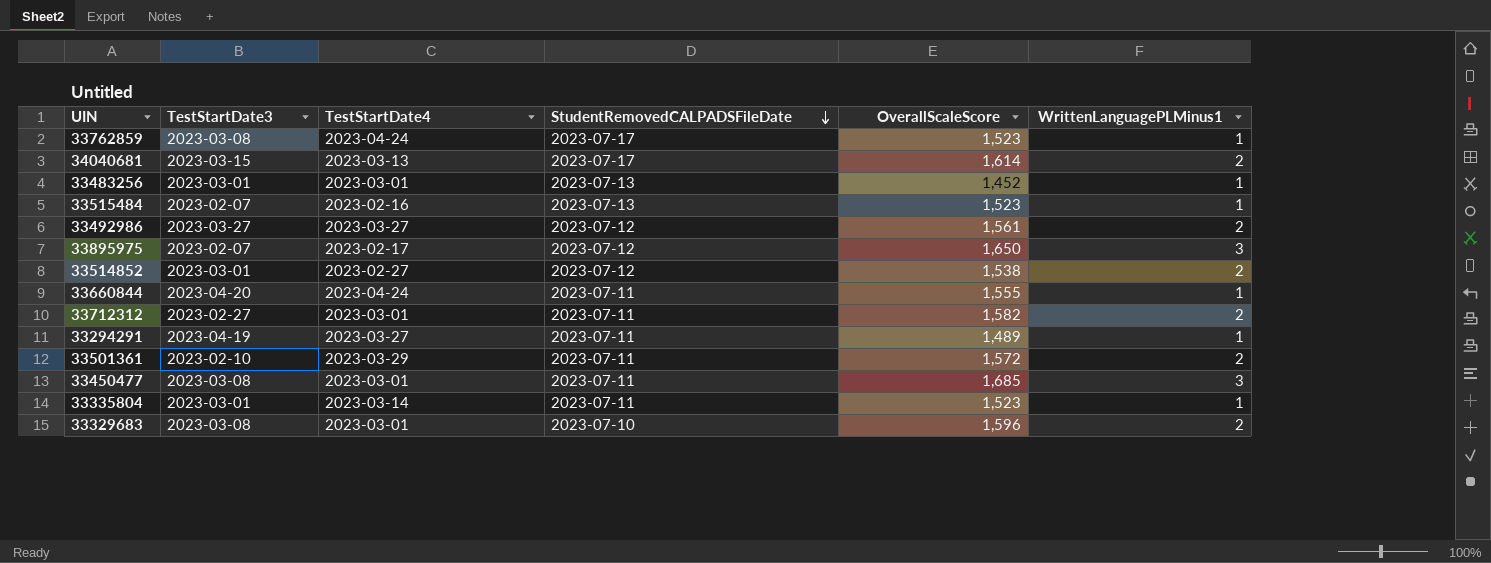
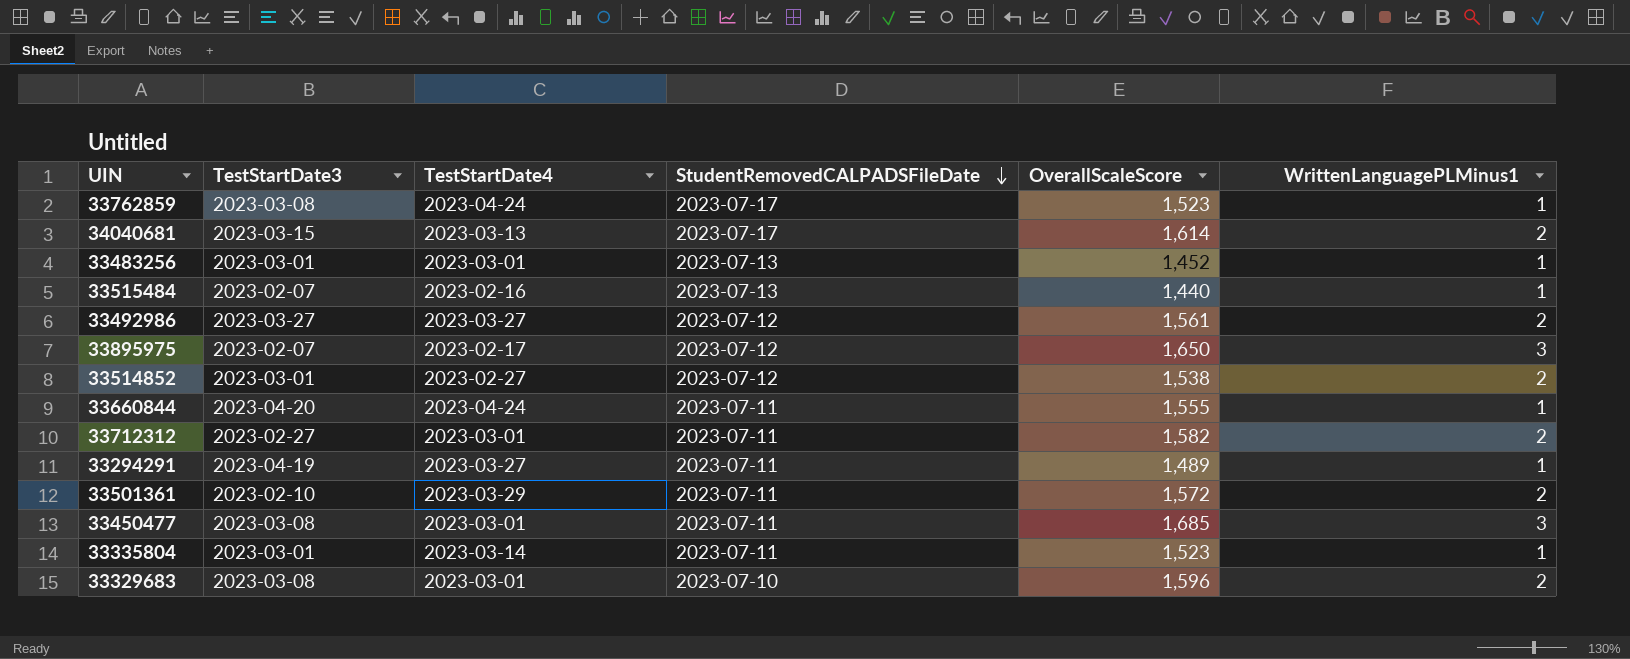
33515484 | OverallScaleScore: 1,523 -> 1,440

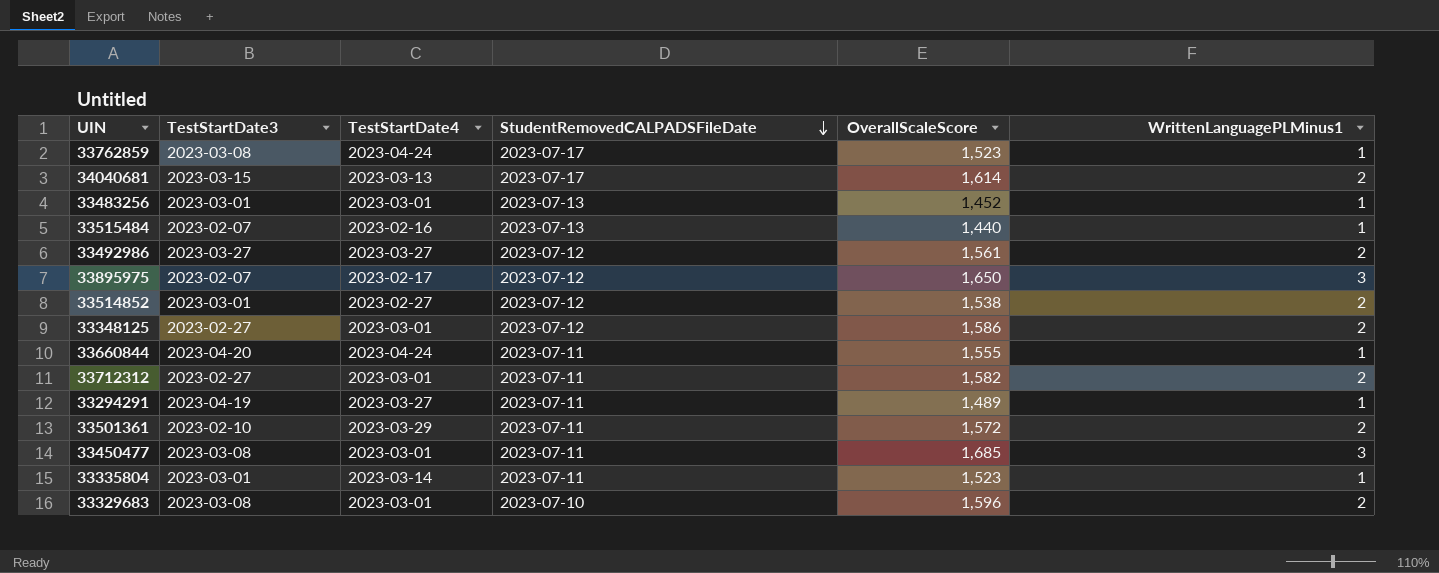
row 33348125: none -> 2023-02-27 | 2023-03-01 | 2023-07-12 | 1,586 | 2

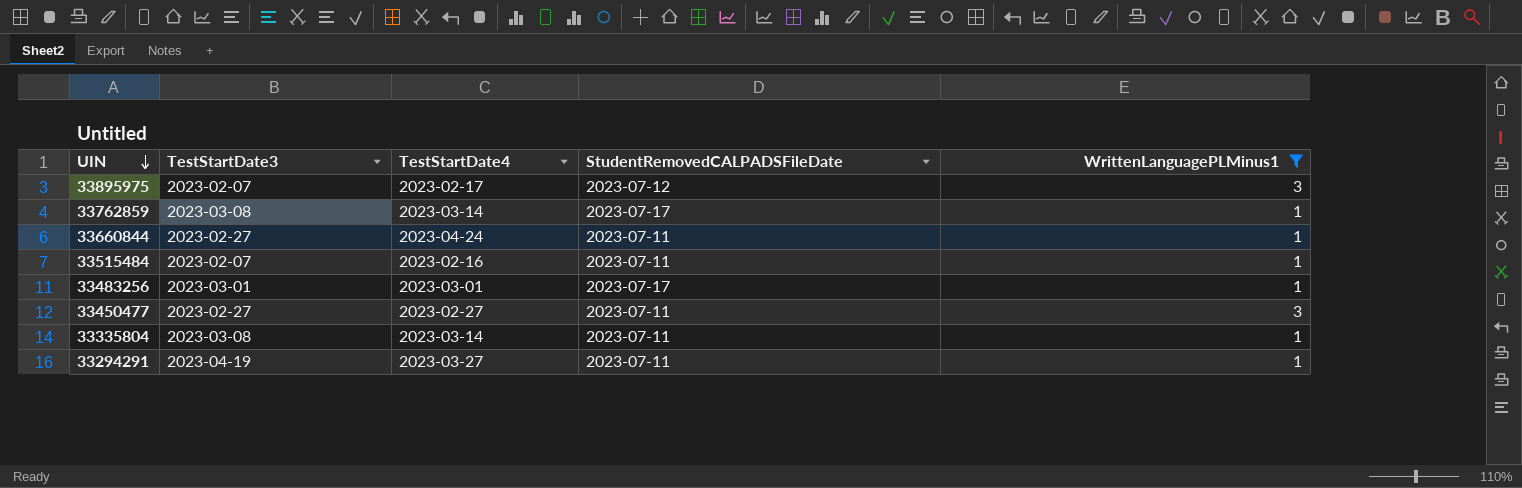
filter: none -> WrittenLanguagePLMinus1 != 2
row order: StudentRemovedCALPADSFileDate descending -> UIN descending
column OverallScaleScore | position: 5 -> none
33762859 | TestStartDate4: 2023-04-24 -> 2023-03-14
33660844 | TestStartDate3: 2023-04-20 -> 2023-02-27
33515484 | StudentRemovedCALPADSFileDate: 2023-07-13 -> 2023-07-11
33483256 | StudentRemovedCALPADSFileDate: 2023-07-13 -> 2023-07-17
33450477 | TestStartDate3: 2023-03-08 -> 2023-02-27
33450477 | TestStartDate4: 2023-03-01 -> 2023-02-27
33335804 | TestStartDate3: 2023-03-01 -> 2023-03-08

